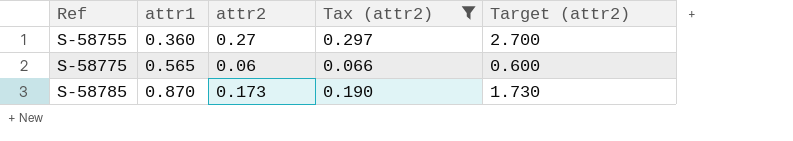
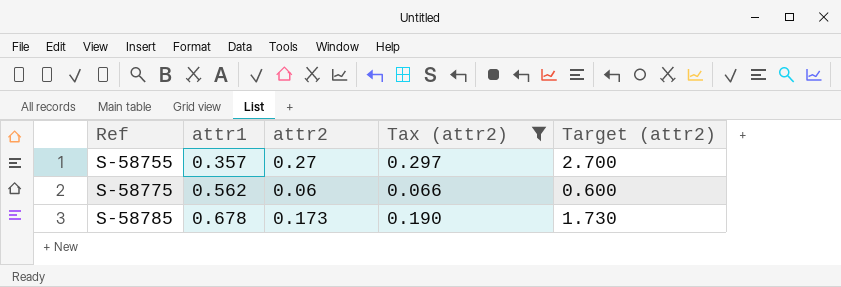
S-58755 | attr1: 0.360 -> 0.357
S-58775 | attr1: 0.565 -> 0.562
S-58785 | attr1: 0.870 -> 0.678

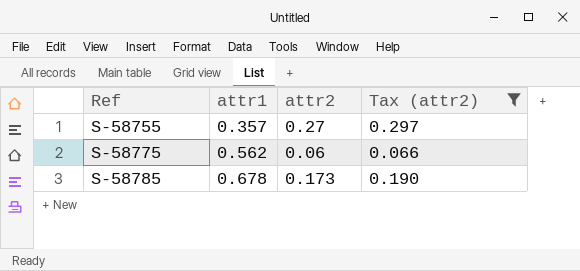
column Target (attr2) | formula: [attr2] * 10 -> none

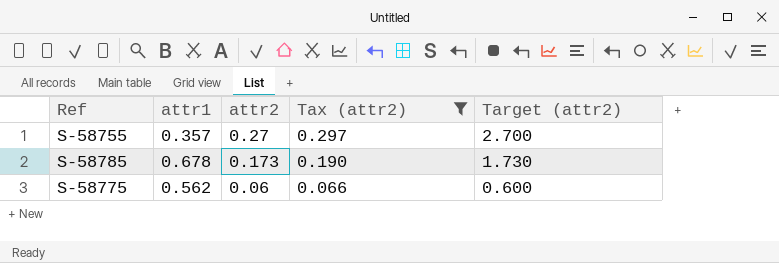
row order: Ref ascending -> attr2 descending
column Target (attr2) | formula: none -> [attr2] * 10

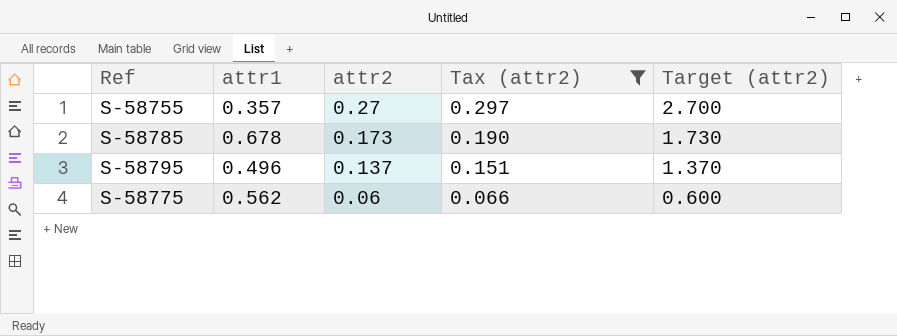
row S-58795: none -> 0.496 | 0.137 | 0.151 | 1.370

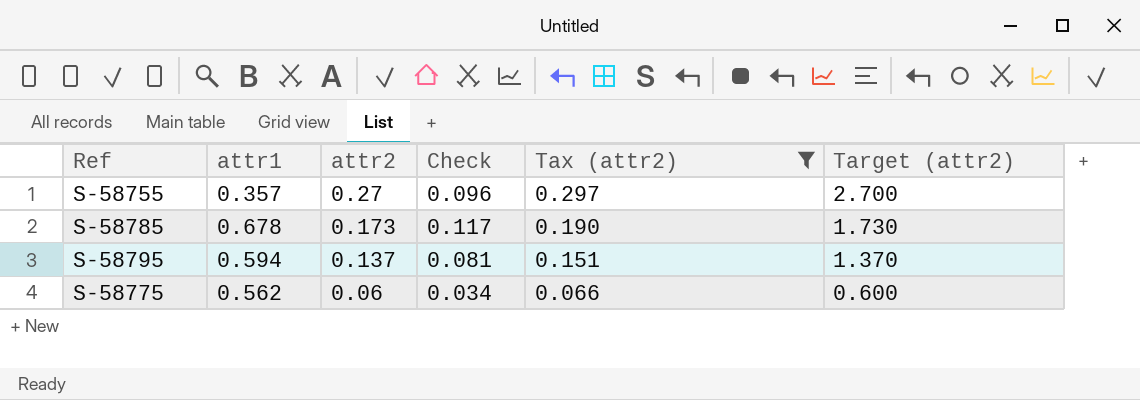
column Check | formula: none -> [attr1] * [attr2]
S-58795 | attr1: 0.496 -> 0.594

